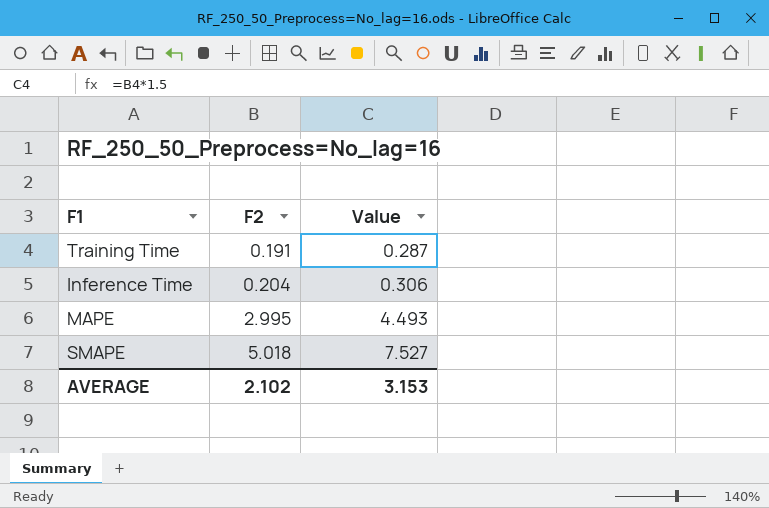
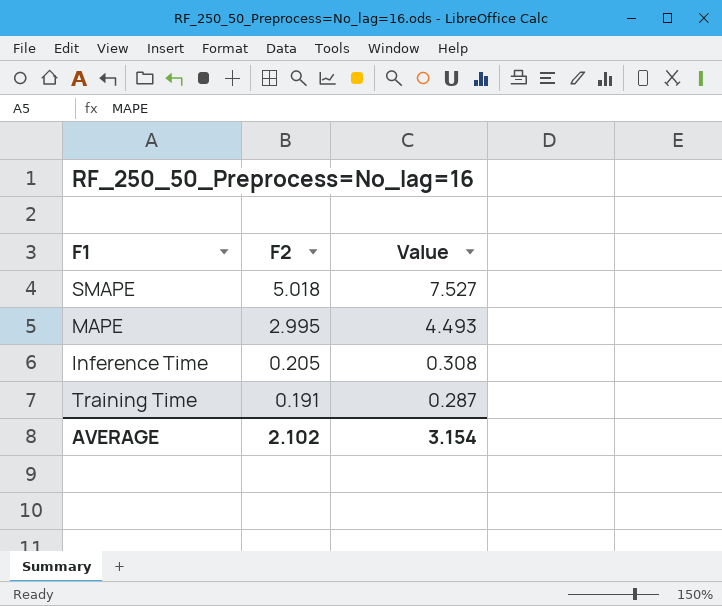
row order: F2 ascending -> F2 descending
Inference Time | F2: 0.204 -> 0.205
Inference Time | Value: 0.306 -> 0.308
AVERAGE | Value: 3.153 -> 3.154

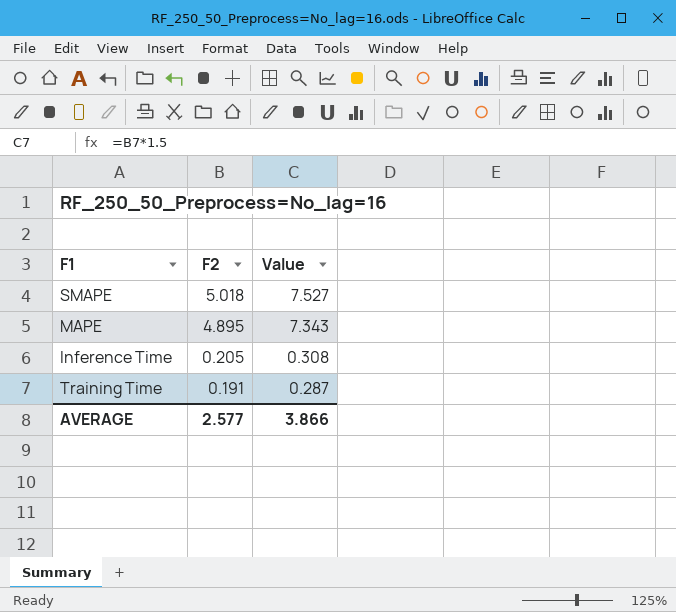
MAPE | F2: 2.995 -> 4.895
MAPE | Value: 4.493 -> 7.343
AVERAGE | F2: 2.102 -> 2.577
AVERAGE | Value: 3.154 -> 3.866

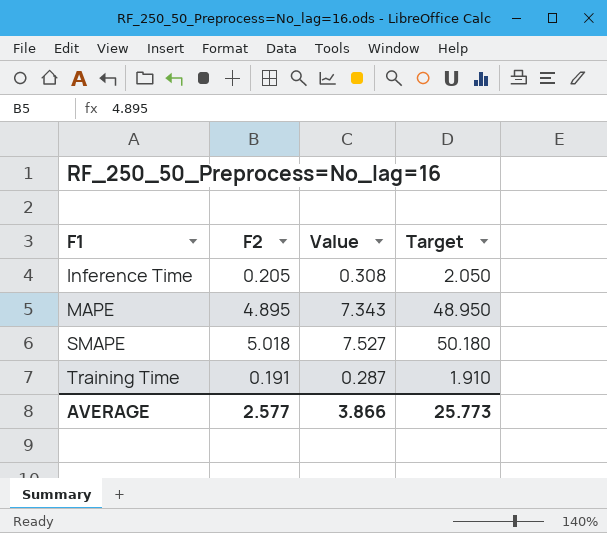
row order: F2 descending -> F1 ascending
column Target | formula: none -> [F2] * 10

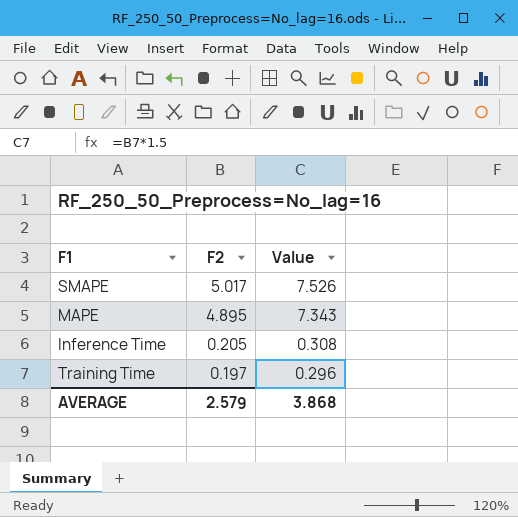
row order: F1 ascending -> F2 descending
column Target | formula: [F2] * 10 -> none
SMAPE | F2: 5.018 -> 5.017
SMAPE | Value: 7.527 -> 7.526
Training Time | F2: 0.191 -> 0.197
Training Time | Value: 0.287 -> 0.296
AVERAGE | F2: 2.577 -> 2.579
AVERAGE | Value: 3.866 -> 3.868

